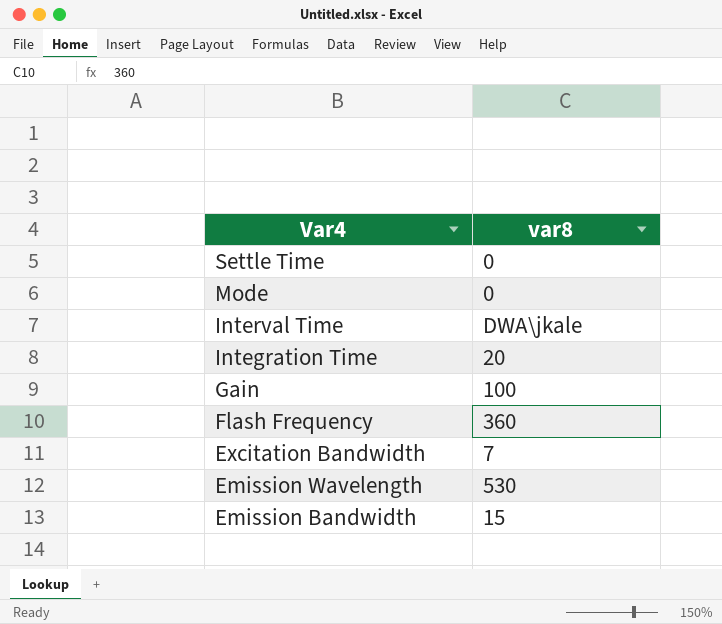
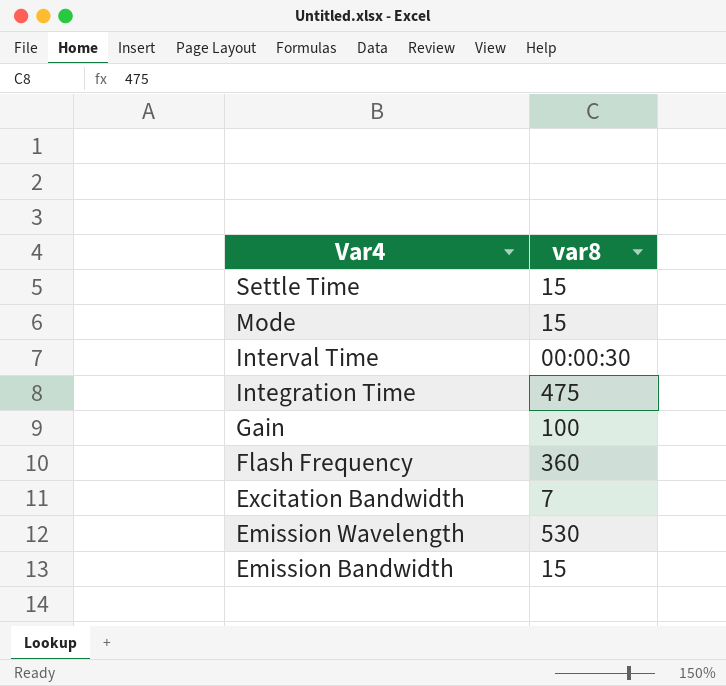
Settle Time | var8: 0 -> 15
Mode | var8: 0 -> 15
Interval Time | var8: DWA\jkale -> 00:00:30
Integration Time | var8: 20 -> 475

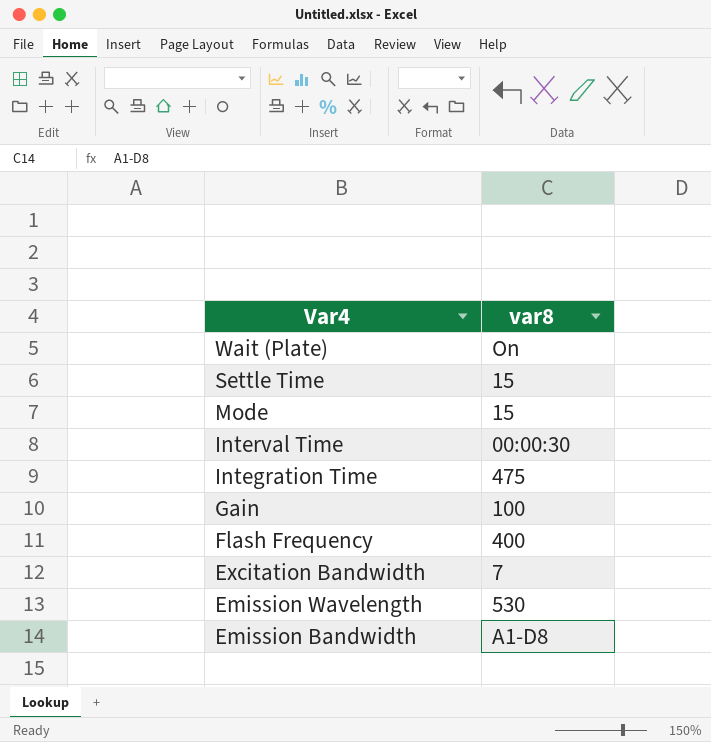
row Wait (Plate): none -> On
Flash Frequency | var8: 360 -> 400
Emission Bandwidth | var8: 15 -> A1-D8

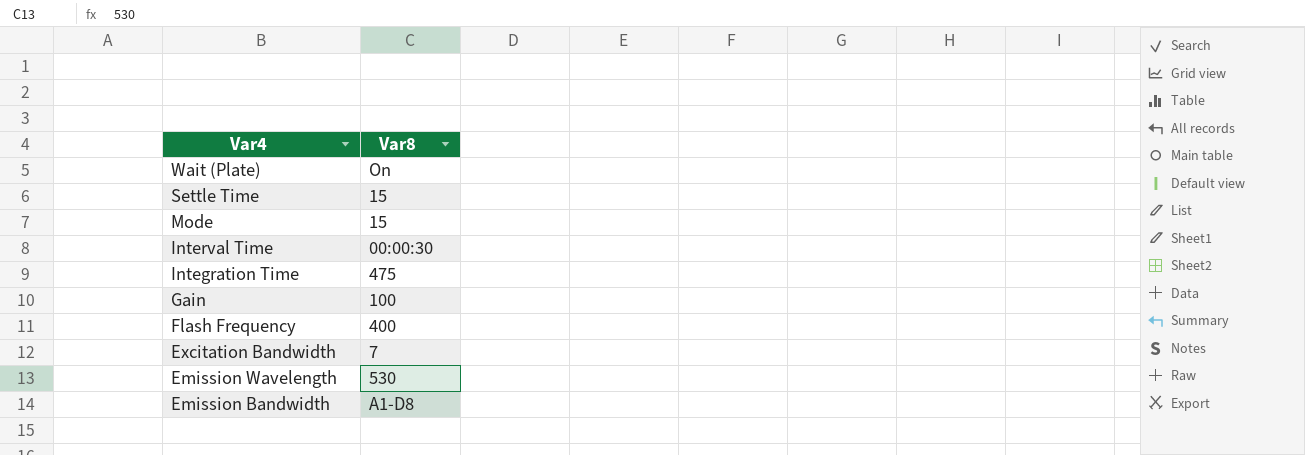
column name: var8 -> Var8

